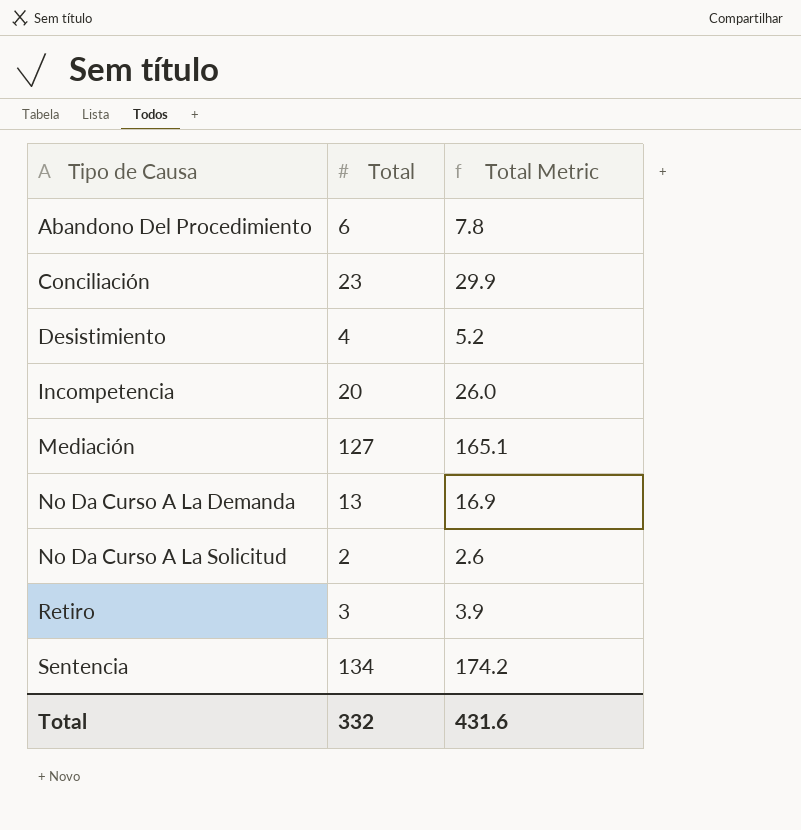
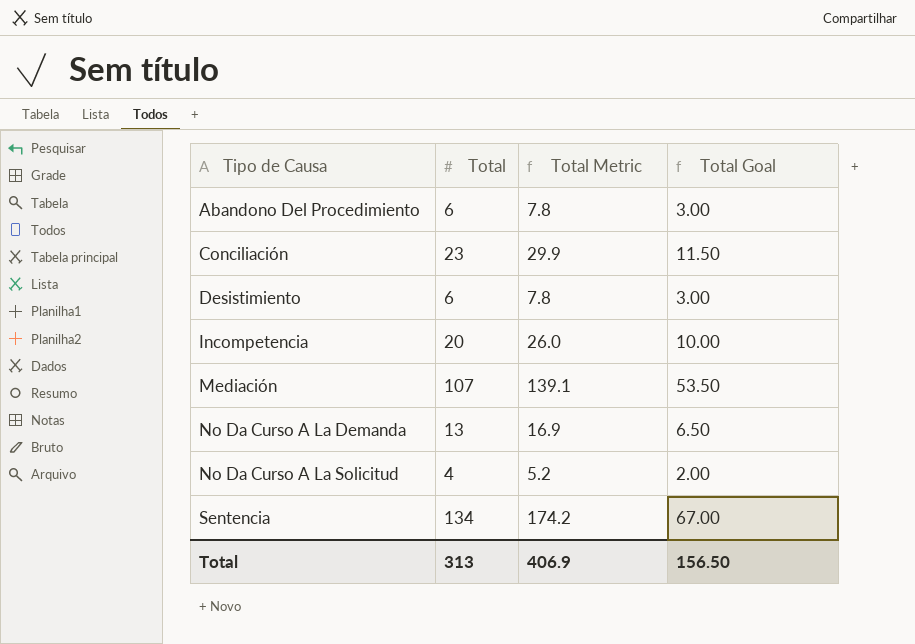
column Total Goal | formula: none -> [Total] * 0.5
row Retiro: 3 | 3.9 -> none
Desistimiento | Total: 4 -> 6
Desistimiento | Total Metric: 5.2 -> 7.8
Mediación | Total: 127 -> 107
Mediación | Total Metric: 165.1 -> 139.1
No Da Curso A La Solicitud | Total: 2 -> 4
No Da Curso A La Solicitud | Total Metric: 2.6 -> 5.2
Total | Total: 332 -> 313
Total | Total Metric: 431.6 -> 406.9

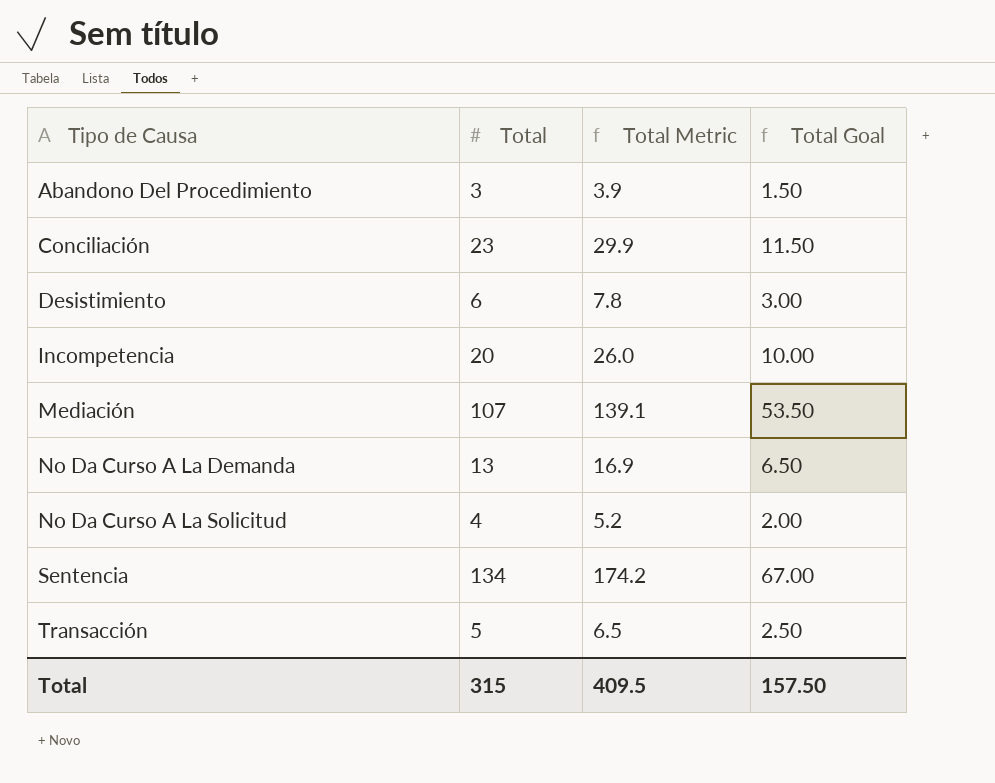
Abandono Del Procedimiento | Total: 6 -> 3
Abandono Del Procedimiento | Total Metric: 7.8 -> 3.9
Abandono Del Procedimiento | Total Goal: 3.00 -> 1.50
row Transacción: none -> 5 | 6.5 | 2.50
Total | Total: 313 -> 315
Total | Total Metric: 406.9 -> 409.5
Total | Total Goal: 156.50 -> 157.50

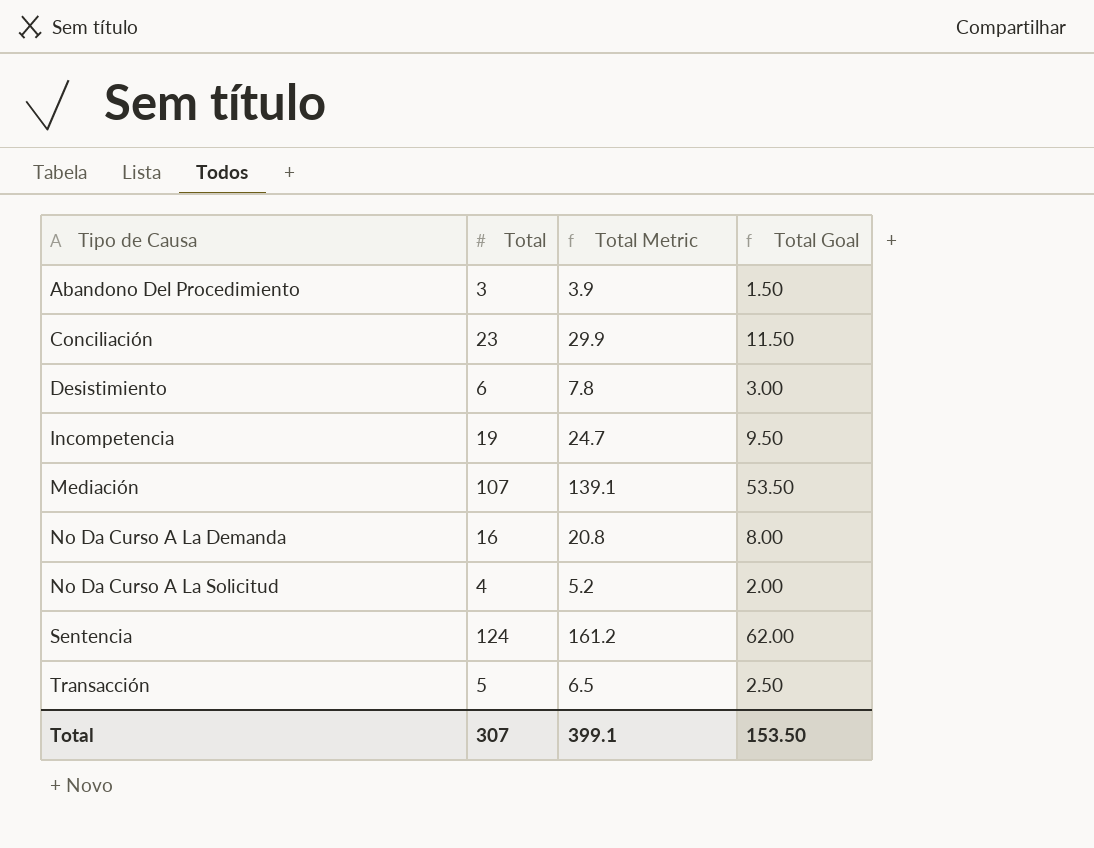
Incompetencia | Total: 20 -> 19
Incompetencia | Total Metric: 26.0 -> 24.7
Incompetencia | Total Goal: 10.00 -> 9.50
No Da Curso A La Demanda | Total: 13 -> 16
No Da Curso A La Demanda | Total Metric: 16.9 -> 20.8
No Da Curso A La Demanda | Total Goal: 6.50 -> 8.00
Sentencia | Total: 134 -> 124
Sentencia | Total Metric: 174.2 -> 161.2
Sentencia | Total Goal: 67.00 -> 62.00
Total | Total: 315 -> 307
Total | Total Metric: 409.5 -> 399.1
Total | Total Goal: 157.50 -> 153.50

